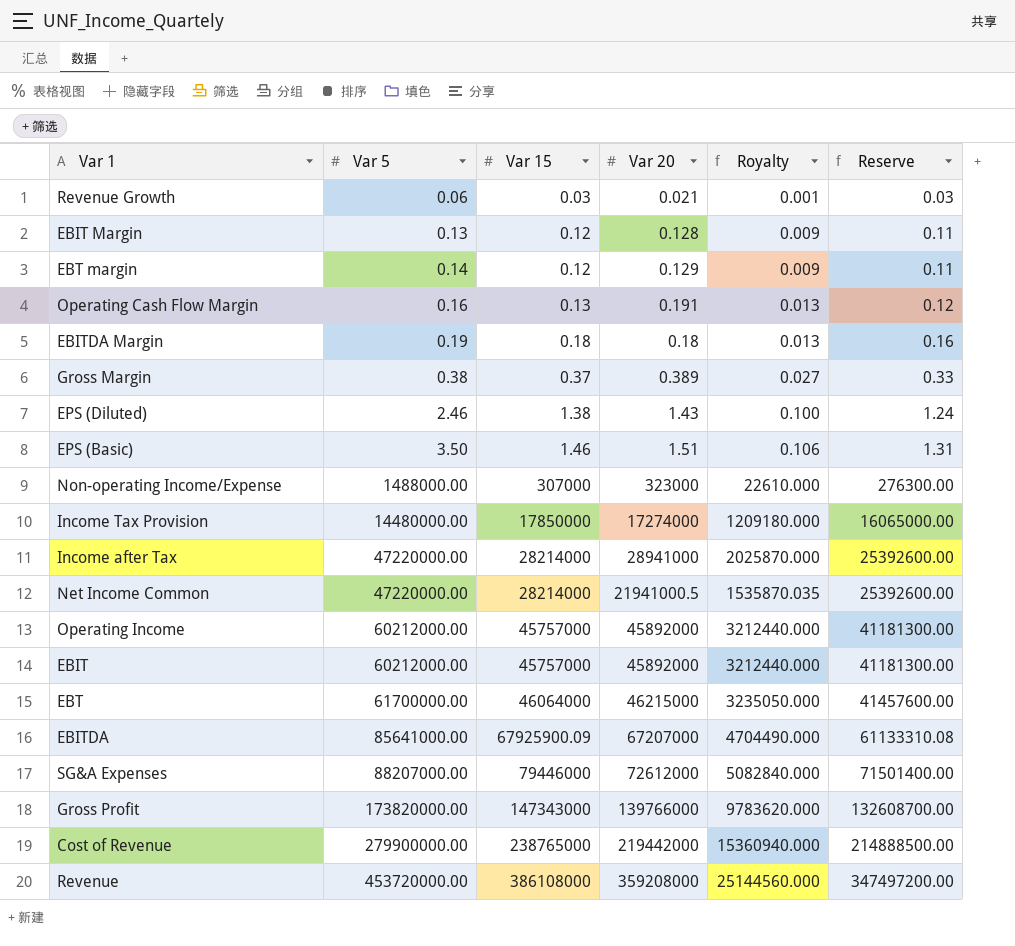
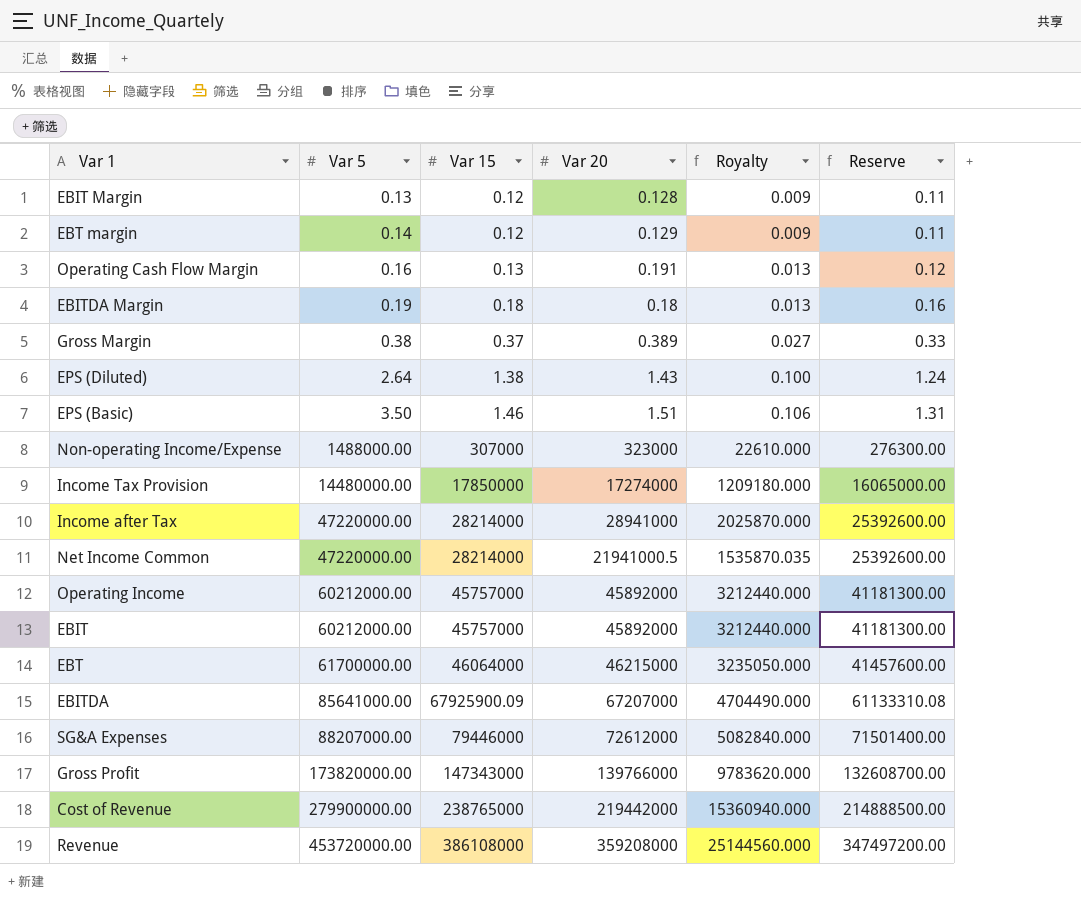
row Revenue Growth: 0.06 | 0.03 | 0.021 | 0.001 | 0.03 -> none
EPS (Diluted) | Var 5: 2.46 -> 2.64

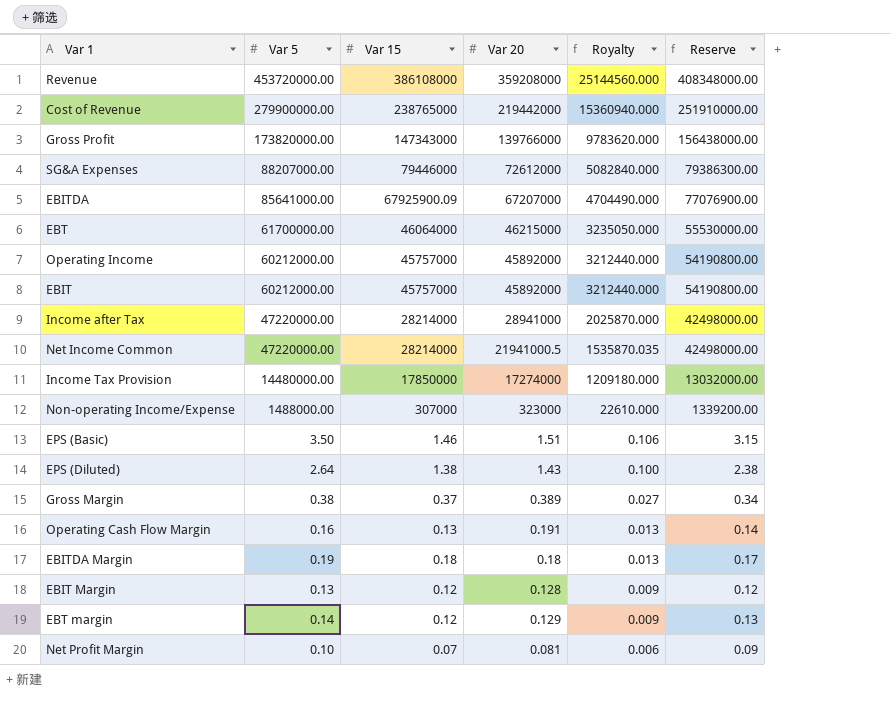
row order: Var 5 ascending -> Royalty descending
column Reserve | formula: [Var 15] * 0.9 -> [Var 5] * 0.9
row Net Profit Margin: none -> 0.10 | 0.07 | 0.081 | 0.006 | 0.09

